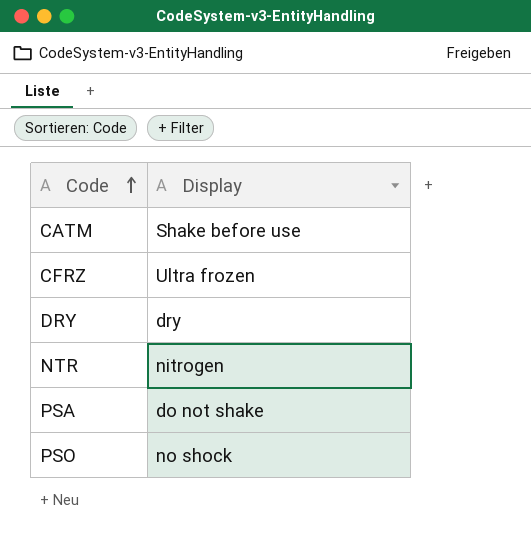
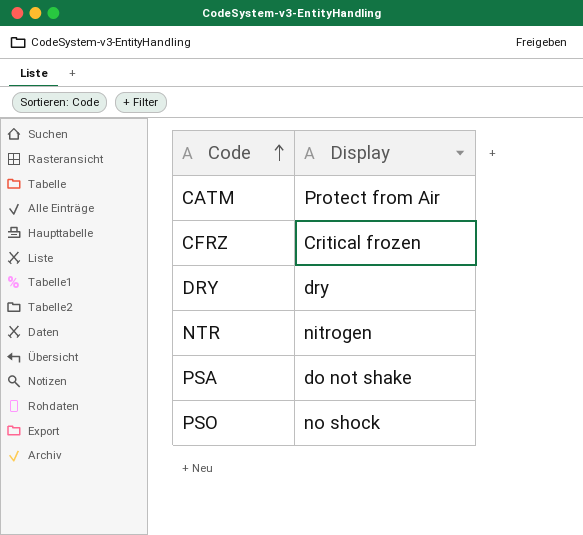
CATM | Display: Shake before use -> Protect from Air
CFRZ | Display: Ultra frozen -> Critical frozen

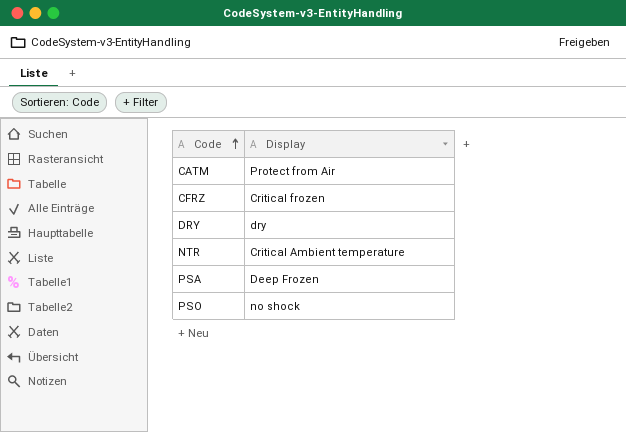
NTR | Display: nitrogen -> Critical Ambient temperature
PSA | Display: do not shake -> Deep Frozen

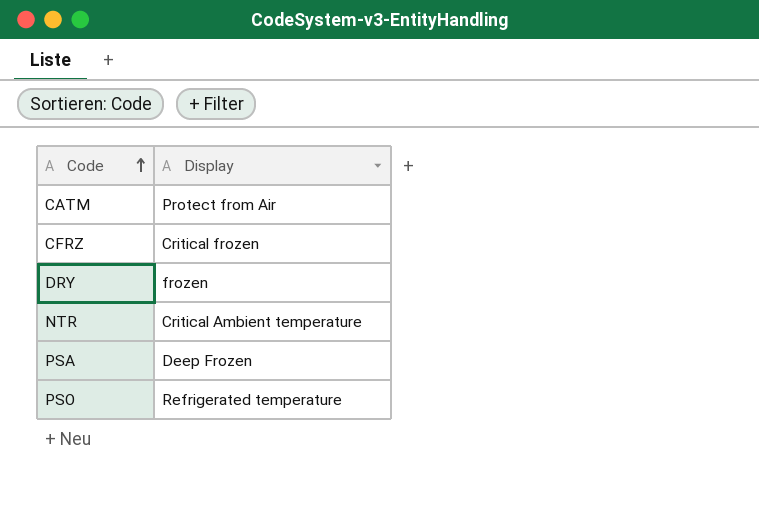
DRY | Display: dry -> frozen
PSO | Display: no shock -> Refrigerated temperature

